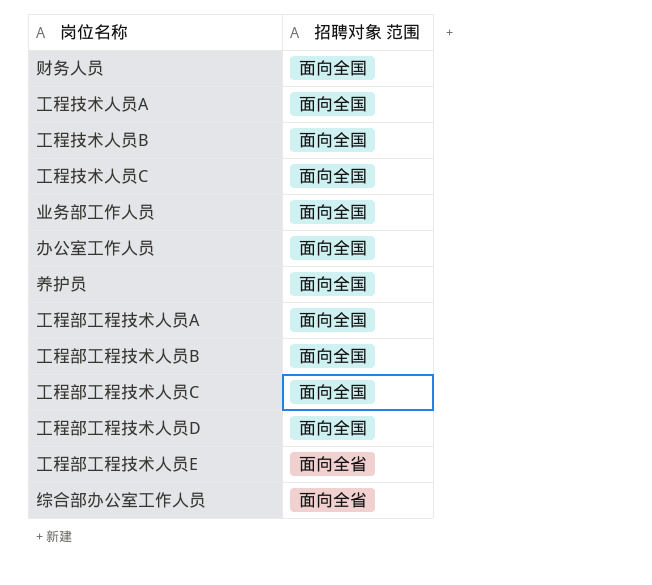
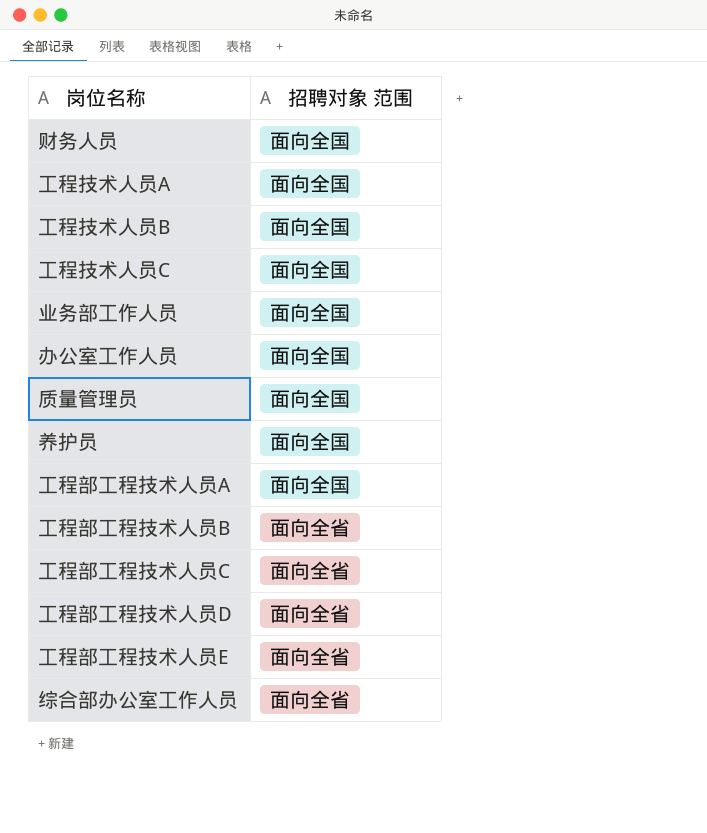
row 质量管理员: none -> 面向全国
工程部工程技术人员B | 招聘对象 范围: 面向全国 -> 面向全省
工程部工程技术人员C | 招聘对象 范围: 面向全国 -> 面向全省
工程部工程技术人员D | 招聘对象 范围: 面向全国 -> 面向全省

